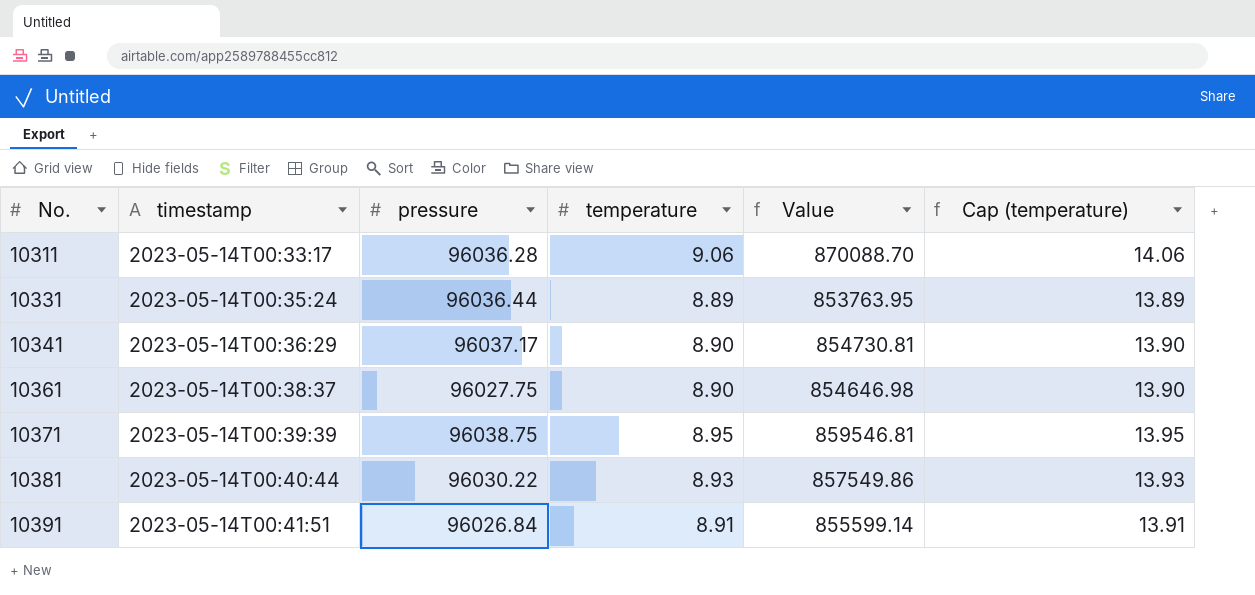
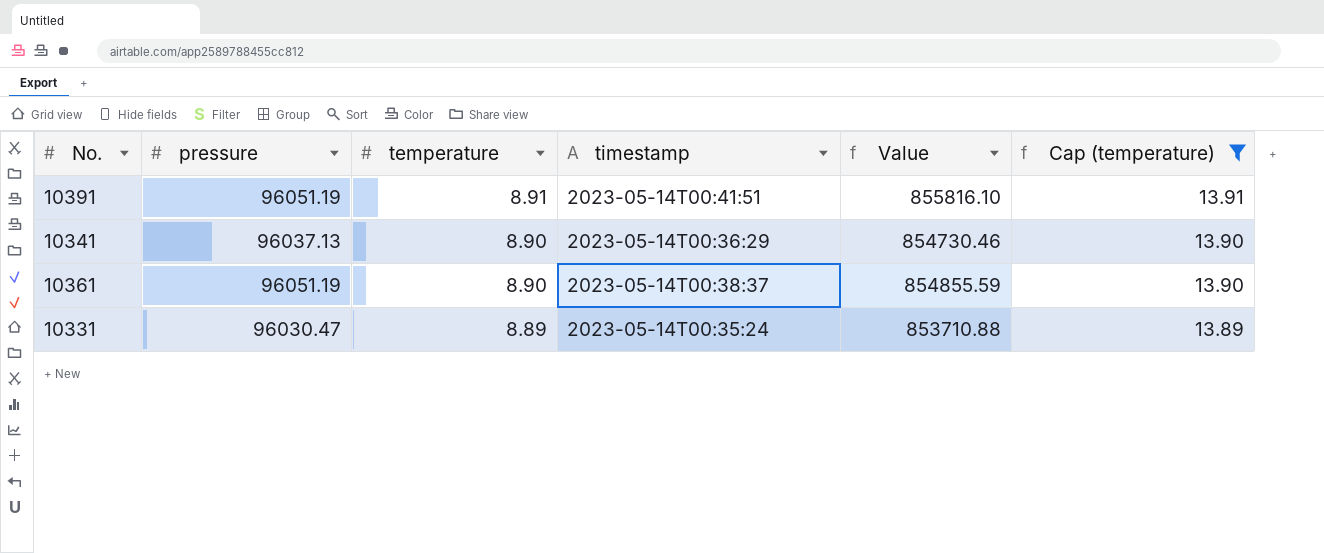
filter: none -> Cap (temperature) <= 13.91
row order: No. ascending -> temperature descending
column timestamp | position: 2 -> 4
10391 | pressure: 96026.84 -> 96051.19
10391 | Value: 855599.14 -> 855816.10
10341 | pressure: 96037.17 -> 96037.13
10341 | Value: 854730.81 -> 854730.46
10361 | pressure: 96027.75 -> 96051.19
10361 | Value: 854646.98 -> 854855.59
10331 | pressure: 96036.44 -> 96030.47
10331 | Value: 853763.95 -> 853710.88

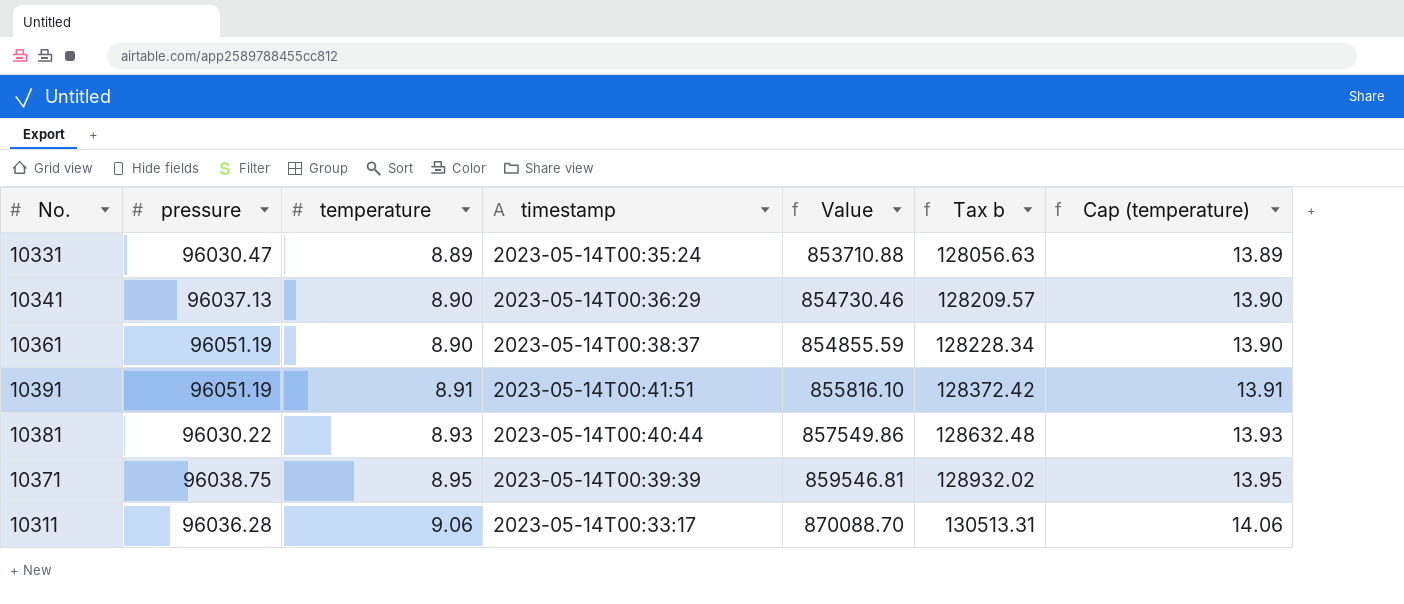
filter: Cap (temperature) <= 13.91 -> none
row order: temperature descending -> temperature ascending
column Tax b | formula: none -> [Value] * 0.15

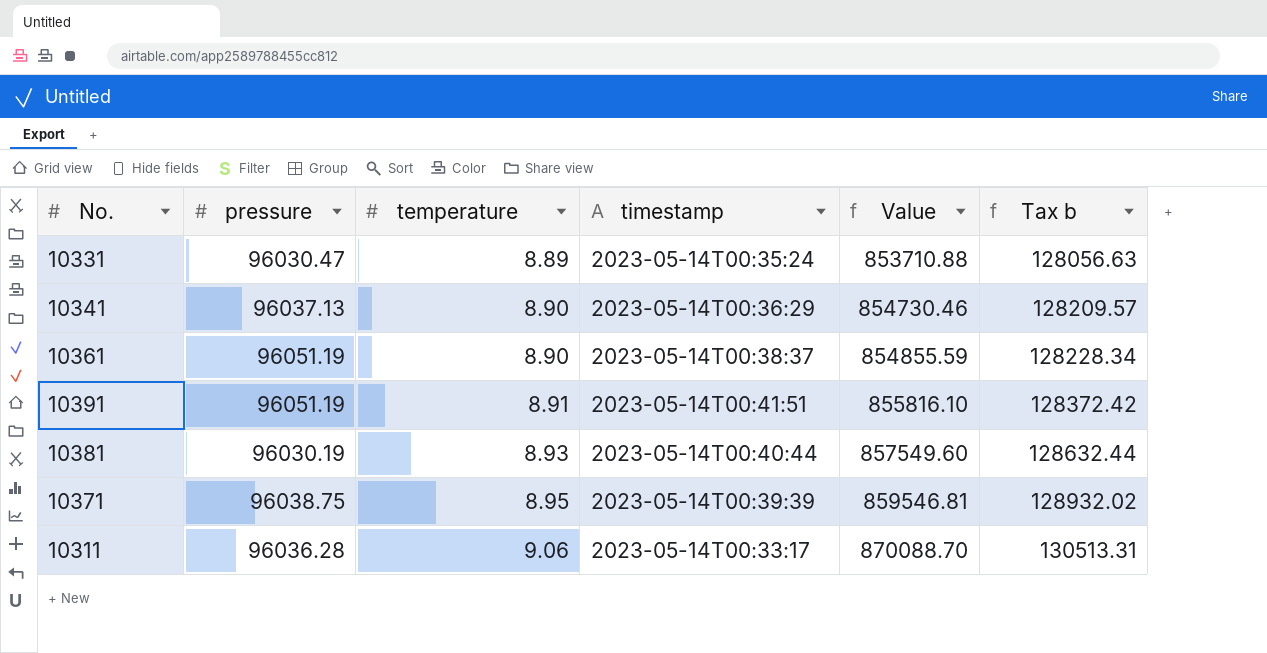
column Cap (temperature) | formula: [temperature] + 5 -> none
10381 | pressure: 96030.22 -> 96030.19
10381 | Value: 857549.86 -> 857549.60
10381 | Tax b: 128632.48 -> 128632.44

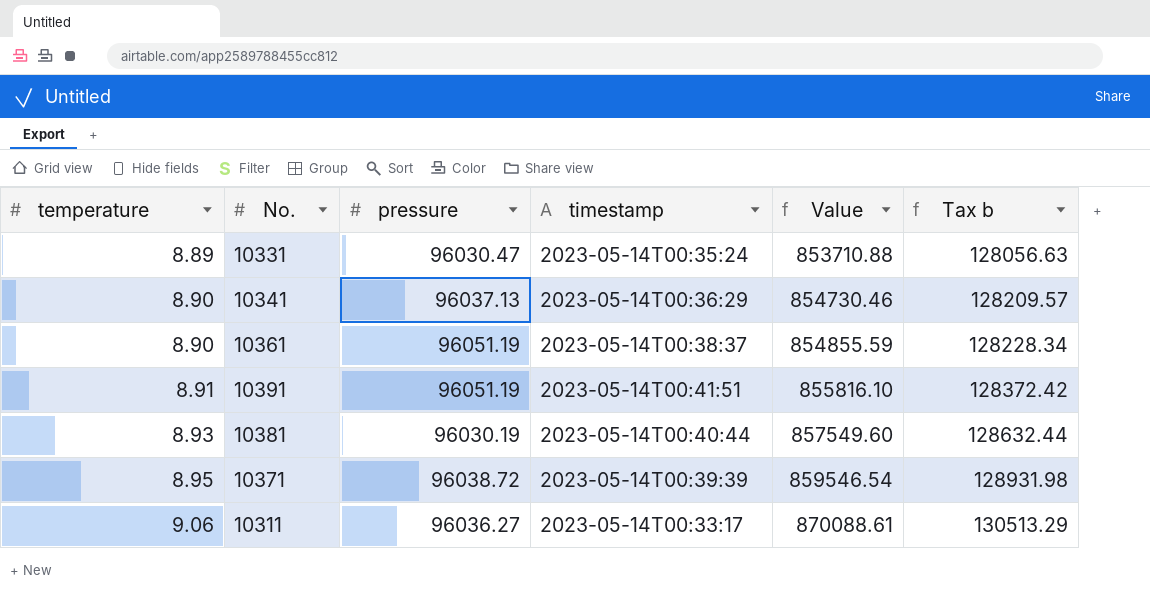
column temperature | position: 3 -> 1
10371 | pressure: 96038.75 -> 96038.72
10371 | Value: 859546.81 -> 859546.54
10371 | Tax b: 128932.02 -> 128931.98
10311 | pressure: 96036.28 -> 96036.27
10311 | Value: 870088.70 -> 870088.61
10311 | Tax b: 130513.31 -> 130513.29

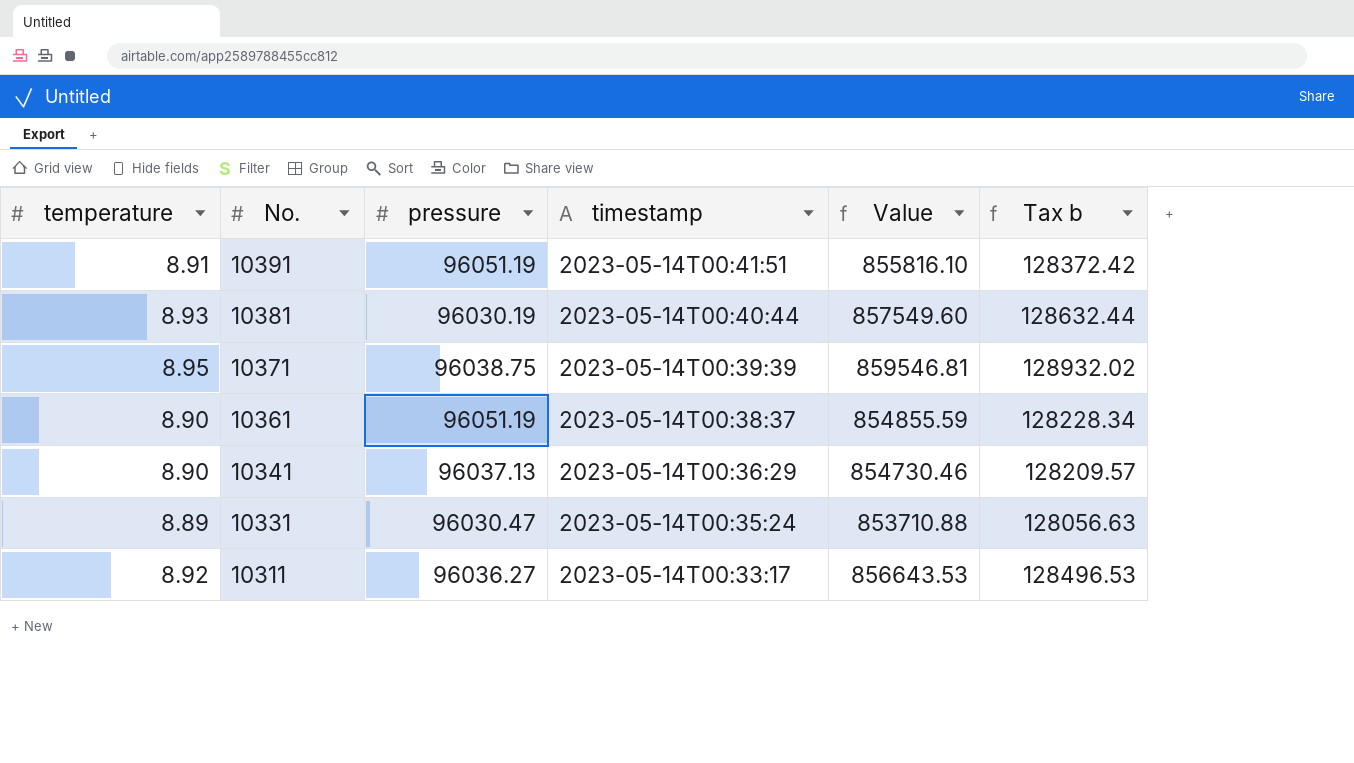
row order: temperature ascending -> No. descending
10371 | pressure: 96038.72 -> 96038.75
10371 | Value: 859546.54 -> 859546.81
10371 | Tax b: 128931.98 -> 128932.02
10311 | temperature: 9.06 -> 8.92
10311 | Value: 870088.61 -> 856643.53
10311 | Tax b: 130513.29 -> 128496.53

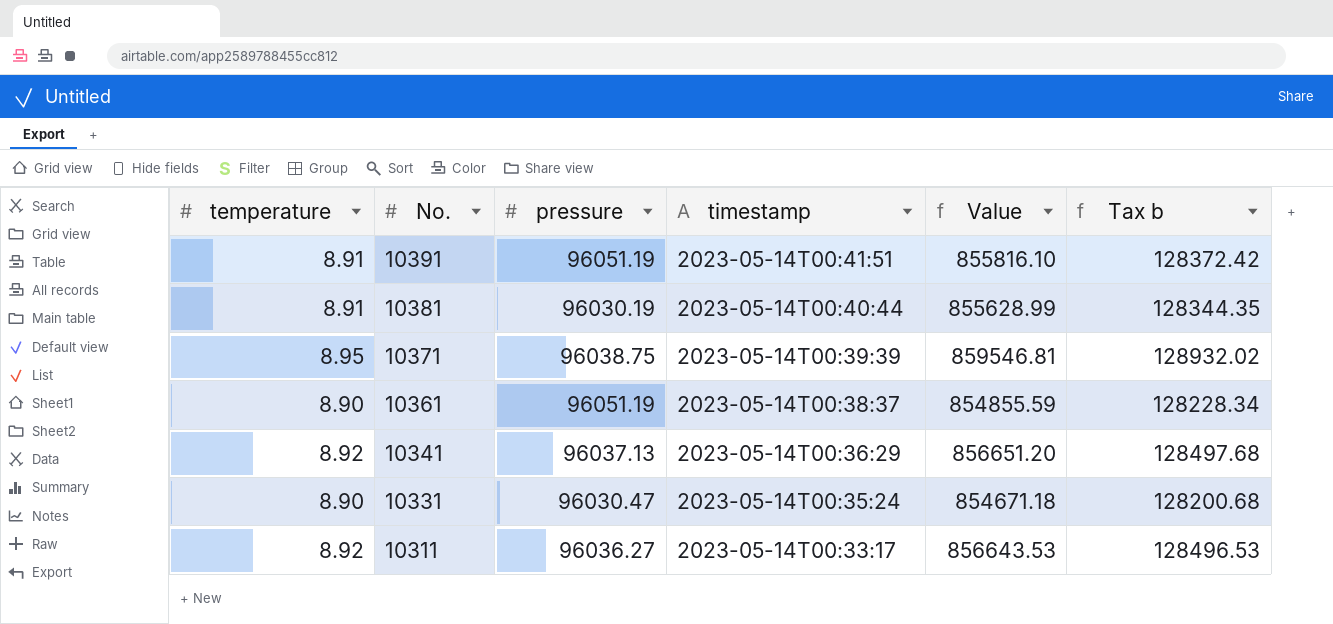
10381 | temperature: 8.93 -> 8.91
10381 | Value: 857549.60 -> 855628.99
10381 | Tax b: 128632.44 -> 128344.35
10341 | temperature: 8.90 -> 8.92
10341 | Value: 854730.46 -> 856651.20
10341 | Tax b: 128209.57 -> 128497.68
10331 | temperature: 8.89 -> 8.90
10331 | Value: 853710.88 -> 854671.18
10331 | Tax b: 128056.63 -> 128200.68

